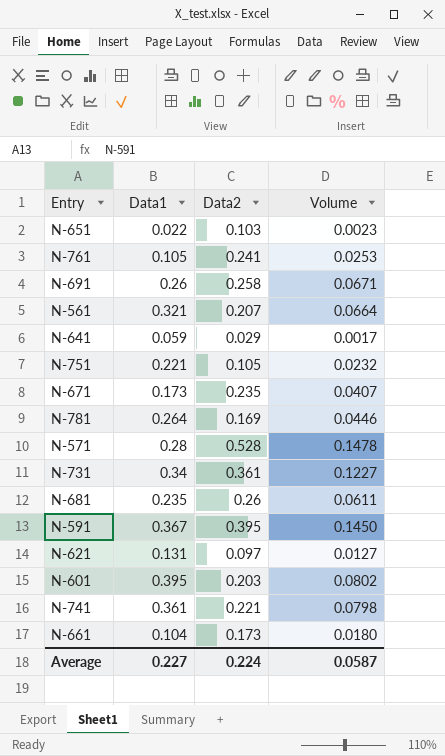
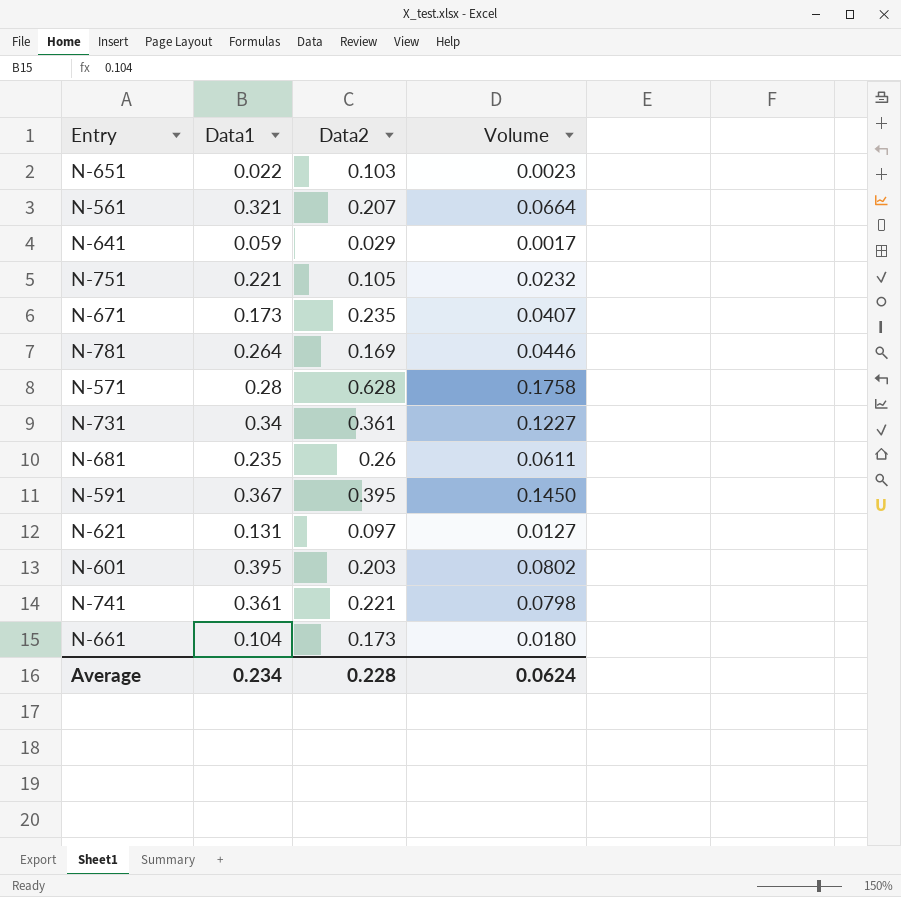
row N-761: 0.105 | 0.241 | 0.0253 -> none
row N-691: 0.26 | 0.258 | 0.0671 -> none
N-571 | Data2: 0.528 -> 0.628
N-571 | Volume: 0.1478 -> 0.1758
Average | Data1: 0.227 -> 0.234
Average | Data2: 0.224 -> 0.228
Average | Volume: 0.0587 -> 0.0624

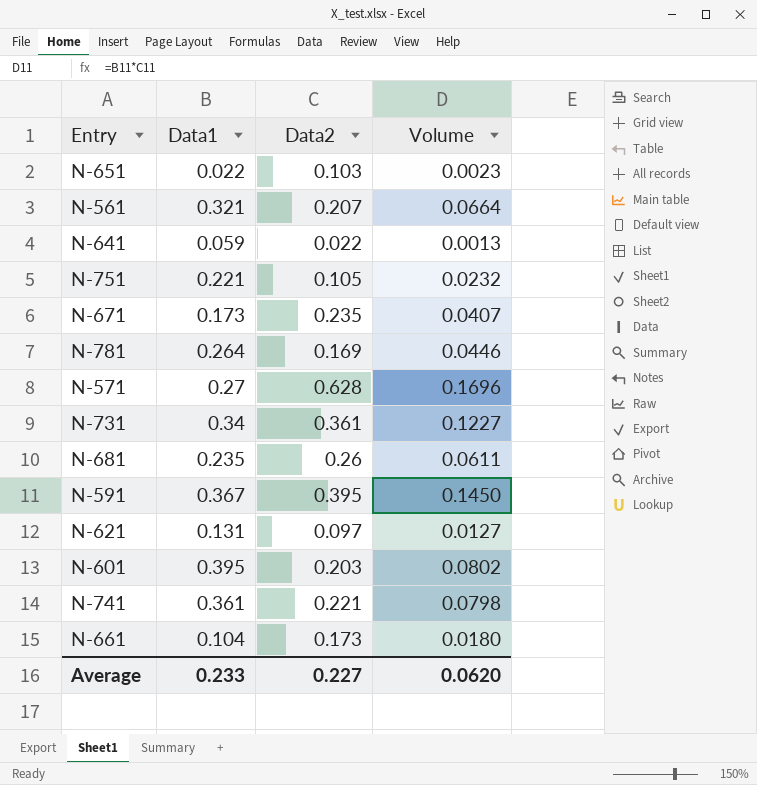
N-641 | Data2: 0.029 -> 0.022
N-641 | Volume: 0.0017 -> 0.0013
N-571 | Data1: 0.28 -> 0.27
N-571 | Volume: 0.1758 -> 0.1696
Average | Data1: 0.234 -> 0.233
Average | Data2: 0.228 -> 0.227
Average | Volume: 0.0624 -> 0.0620

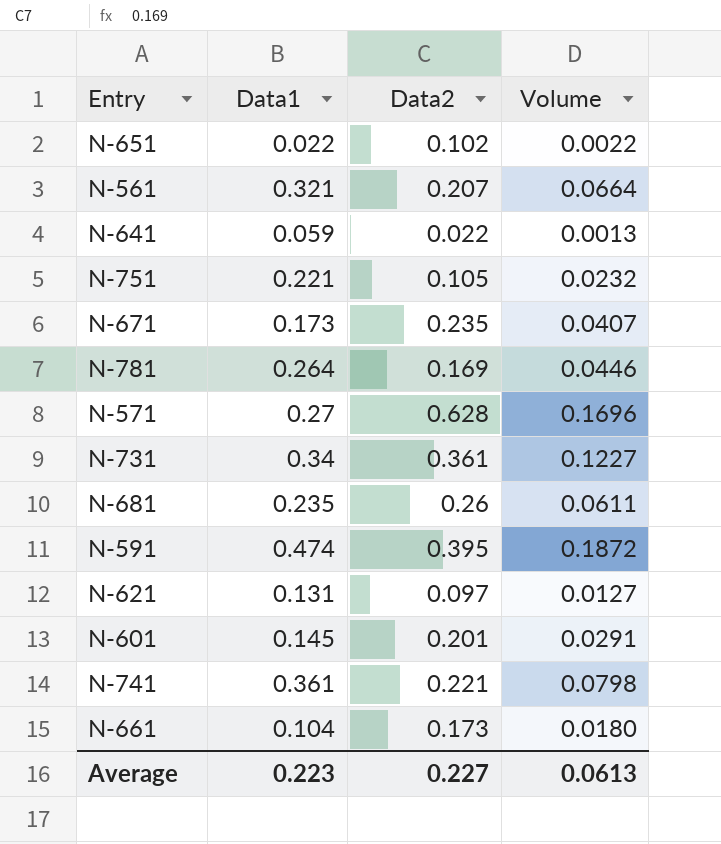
N-651 | Data2: 0.103 -> 0.102
N-651 | Volume: 0.0023 -> 0.0022
N-591 | Data1: 0.367 -> 0.474
N-591 | Volume: 0.1450 -> 0.1872
N-601 | Data1: 0.395 -> 0.145
N-601 | Data2: 0.203 -> 0.201
N-601 | Volume: 0.0802 -> 0.0291
Average | Data1: 0.233 -> 0.223
Average | Volume: 0.0620 -> 0.0613

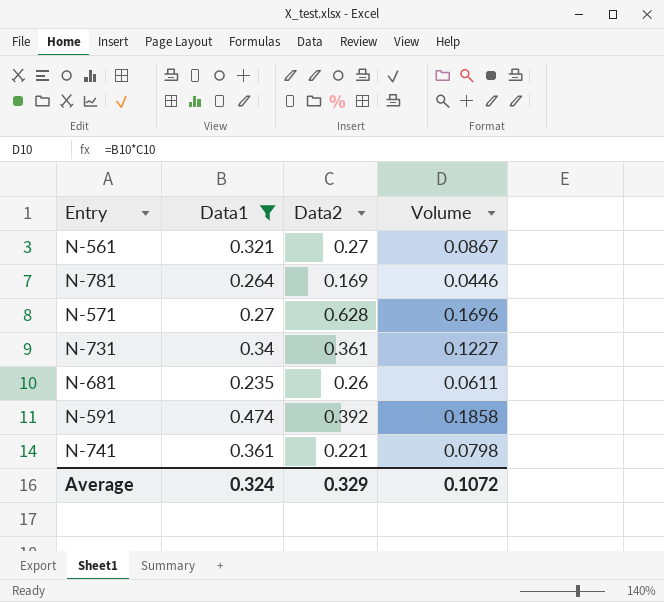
filter: none -> Data1 >= 0.235
N-561 | Data2: 0.207 -> 0.27
N-561 | Volume: 0.0664 -> 0.0867
N-591 | Data2: 0.395 -> 0.392
N-591 | Volume: 0.1872 -> 0.1858
Average | Data1: 0.223 -> 0.324
Average | Data2: 0.227 -> 0.329
Average | Volume: 0.0613 -> 0.1072

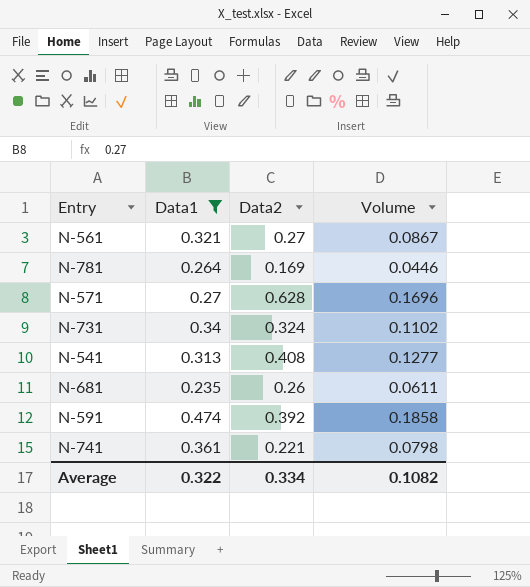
N-731 | Data2: 0.361 -> 0.324
N-731 | Volume: 0.1227 -> 0.1102
row N-541: none -> 0.313 | 0.408 | 0.1277
Average | Data1: 0.324 -> 0.322
Average | Data2: 0.329 -> 0.334
Average | Volume: 0.1072 -> 0.1082

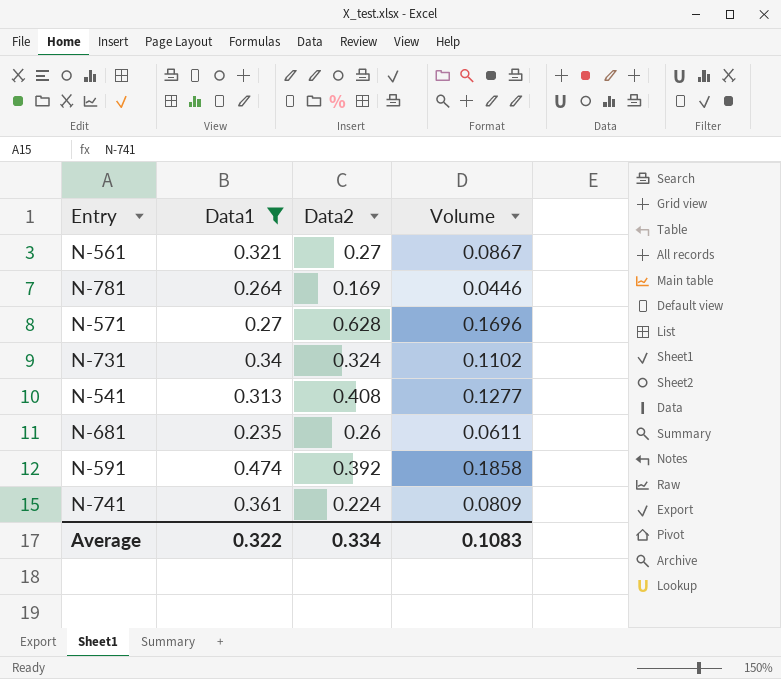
N-741 | Data2: 0.221 -> 0.224
N-741 | Volume: 0.0798 -> 0.0809
Average | Volume: 0.1082 -> 0.1083

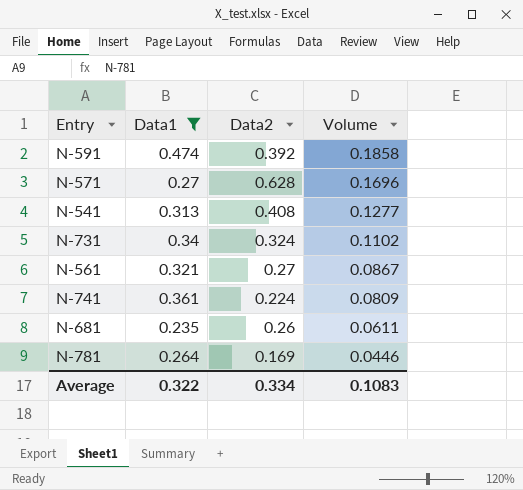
row order: none -> Volume descending

